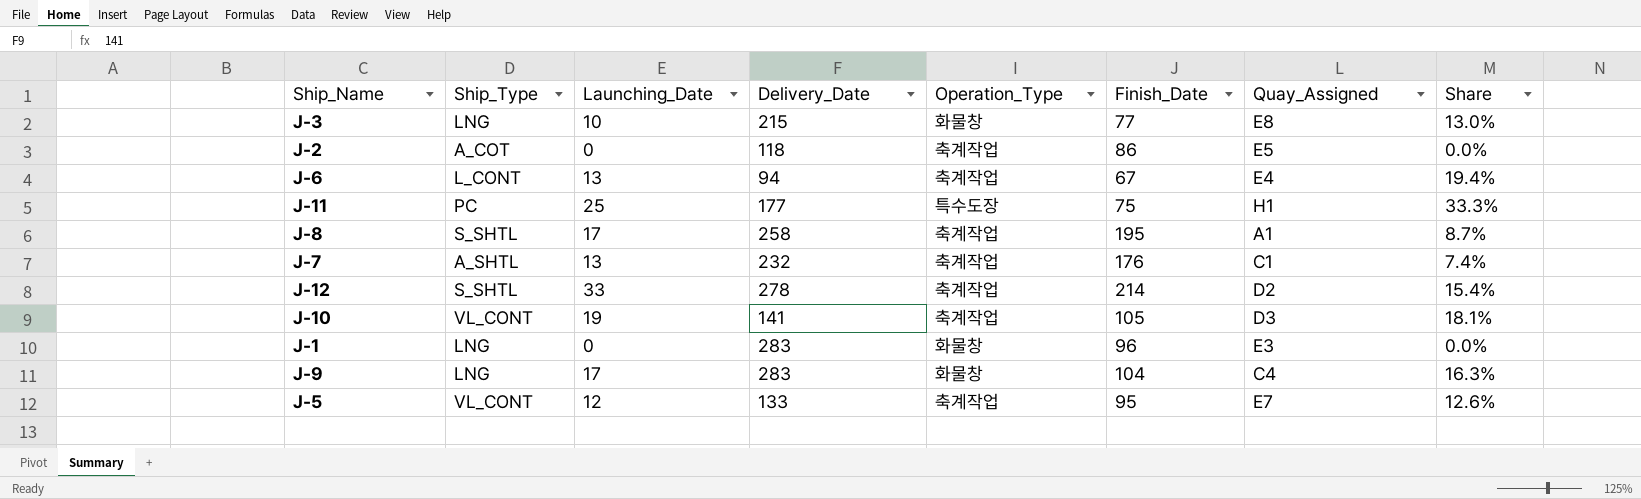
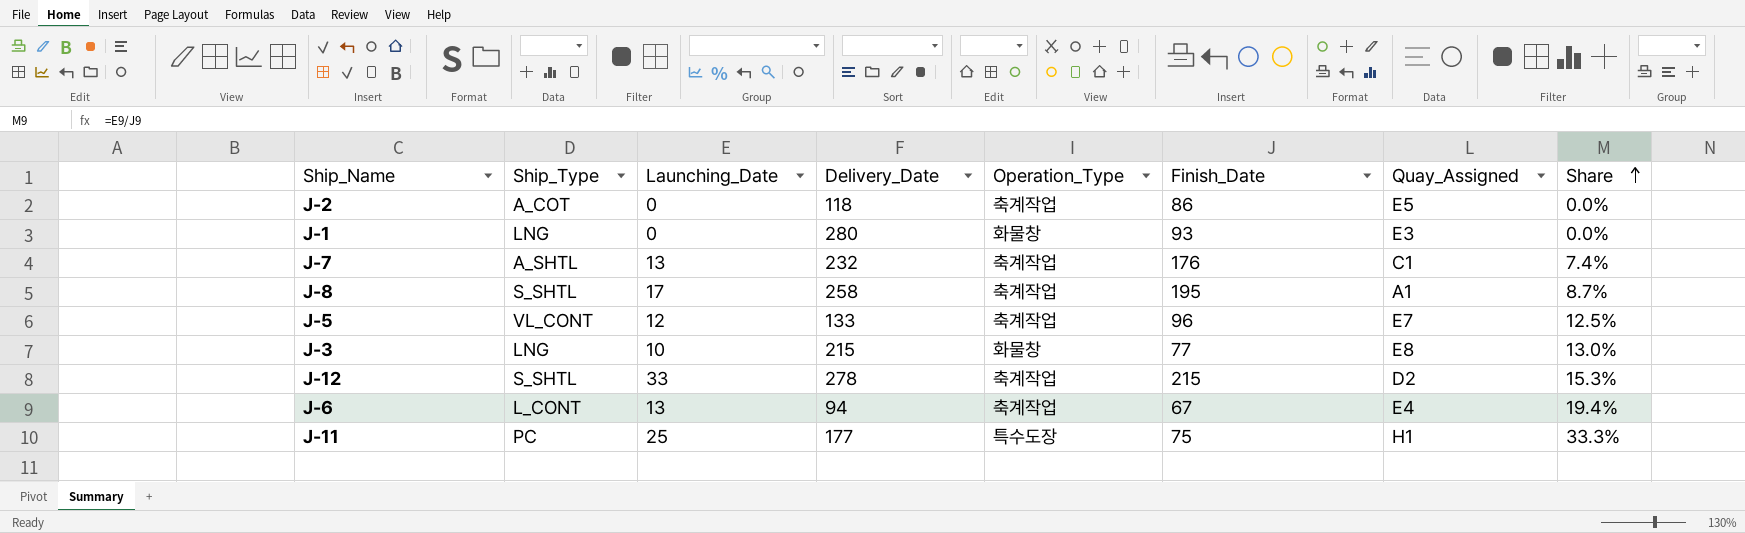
row order: none -> Share ascending
row J-10: VL_CONT | 19 | 141 | 축계작업 | 105 | D3 | 18.1% -> none
row J-9: LNG | 17 | 283 | 화물창 | 104 | C4 | 16.3% -> none
J-1 | Delivery_Date: 283 -> 280
J-1 | Finish_Date: 96 -> 93
J-5 | Finish_Date: 95 -> 96
J-5 | Share: 12.6% -> 12.5%
J-12 | Finish_Date: 214 -> 215
J-12 | Share: 15.4% -> 15.3%

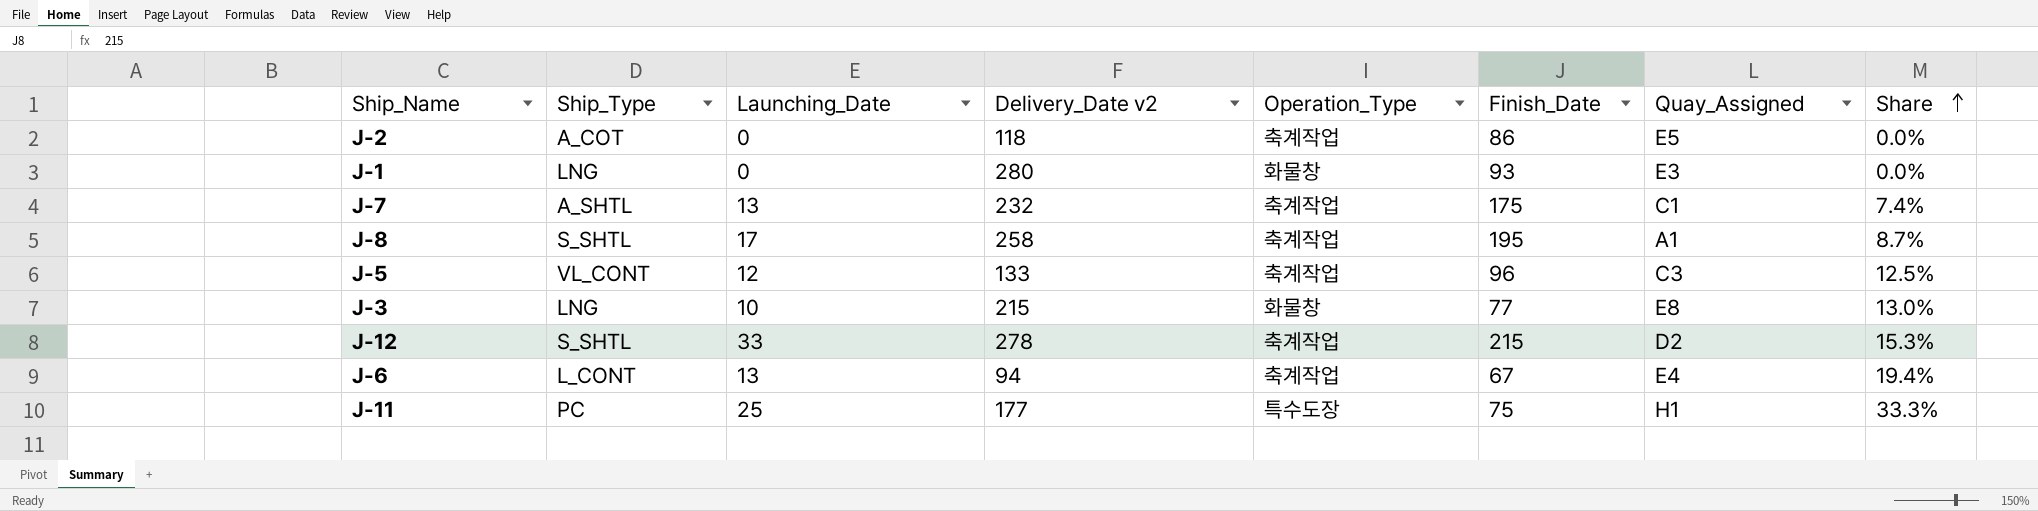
column name: Delivery_Date -> Delivery_Date v2
J-7 | Finish_Date: 176 -> 175
J-5 | Quay_Assigned: E7 -> C3

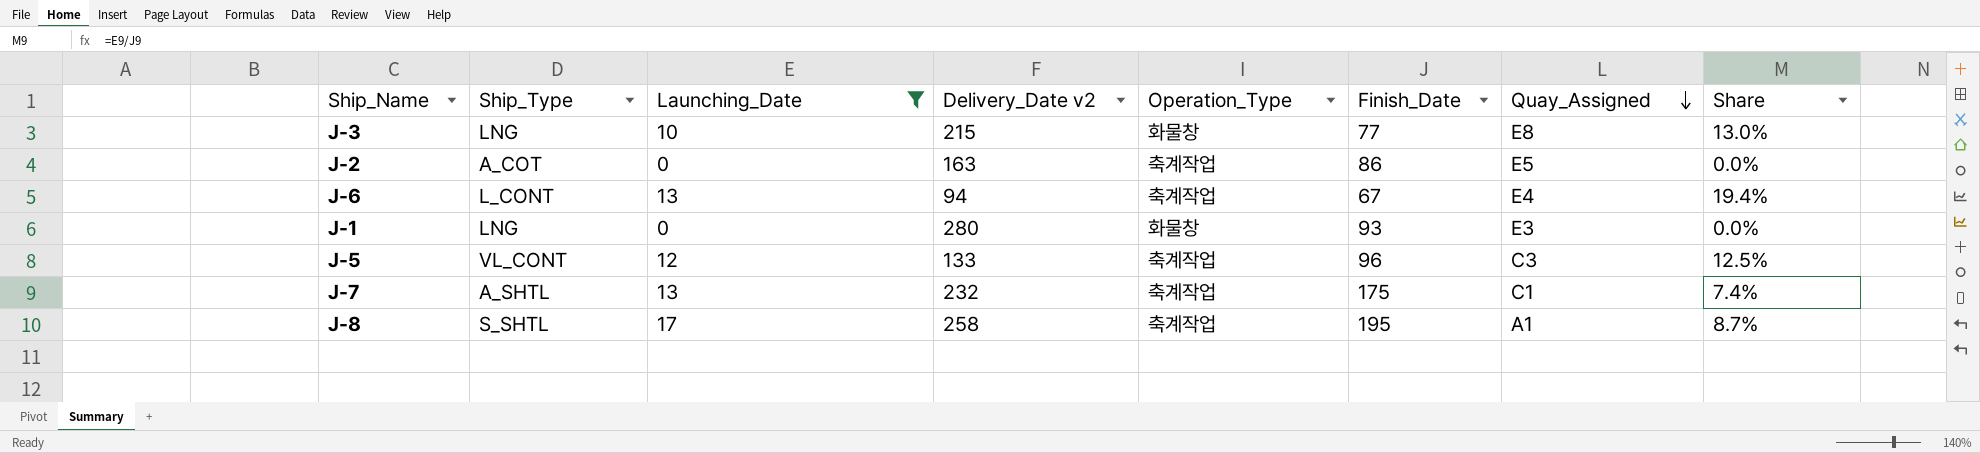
filter: none -> Launching_Date <= 17
row order: Share ascending -> Quay_Assigned descending
J-2 | Delivery_Date v2: 118 -> 163

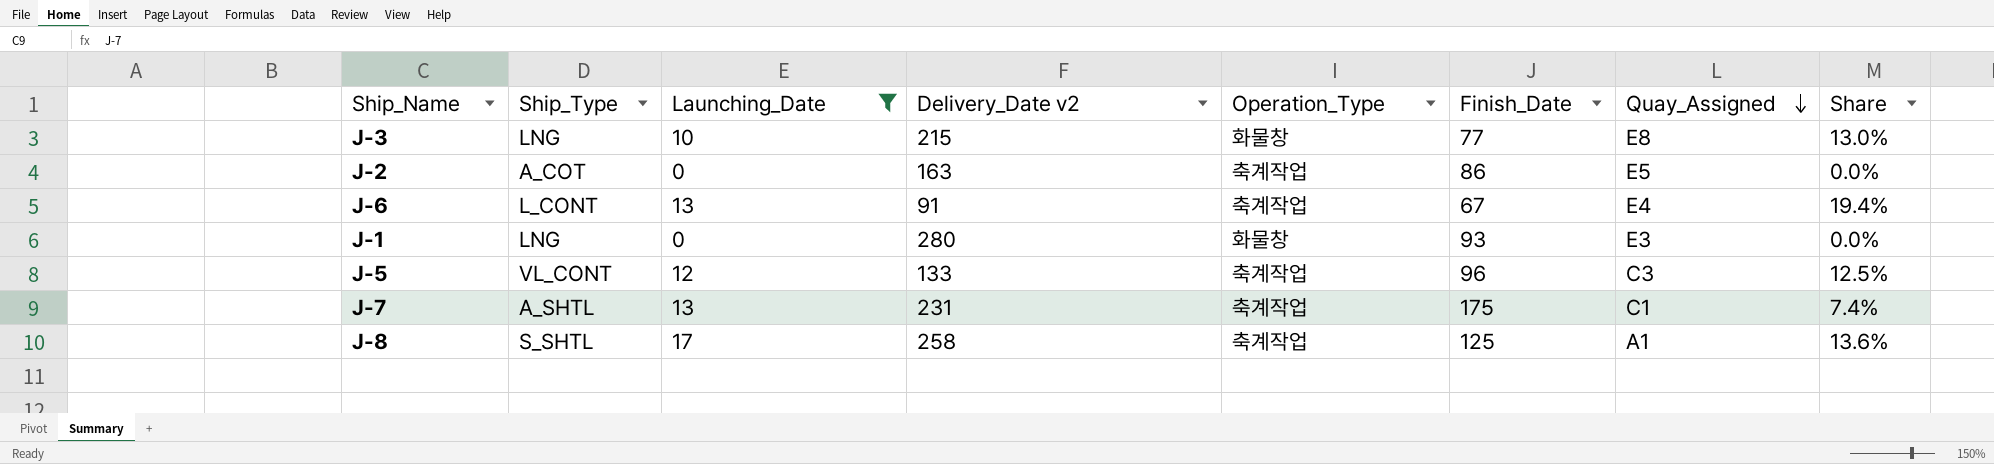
J-6 | Delivery_Date v2: 94 -> 91
J-7 | Delivery_Date v2: 232 -> 231
J-8 | Finish_Date: 195 -> 125
J-8 | Share: 8.7% -> 13.6%

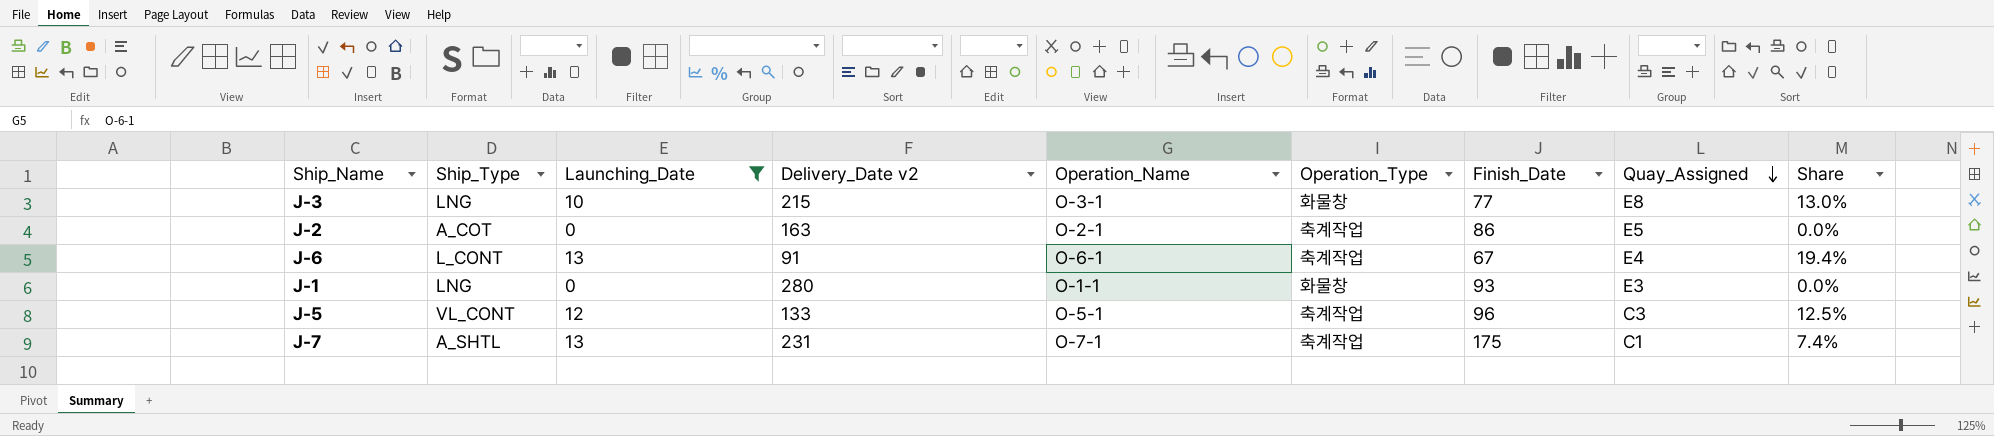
column Operation_Name | position: none -> 5
row J-8: S_SHTL | 17 | 258 | 축계작업 | 125 | A1 | 13.6% -> none

